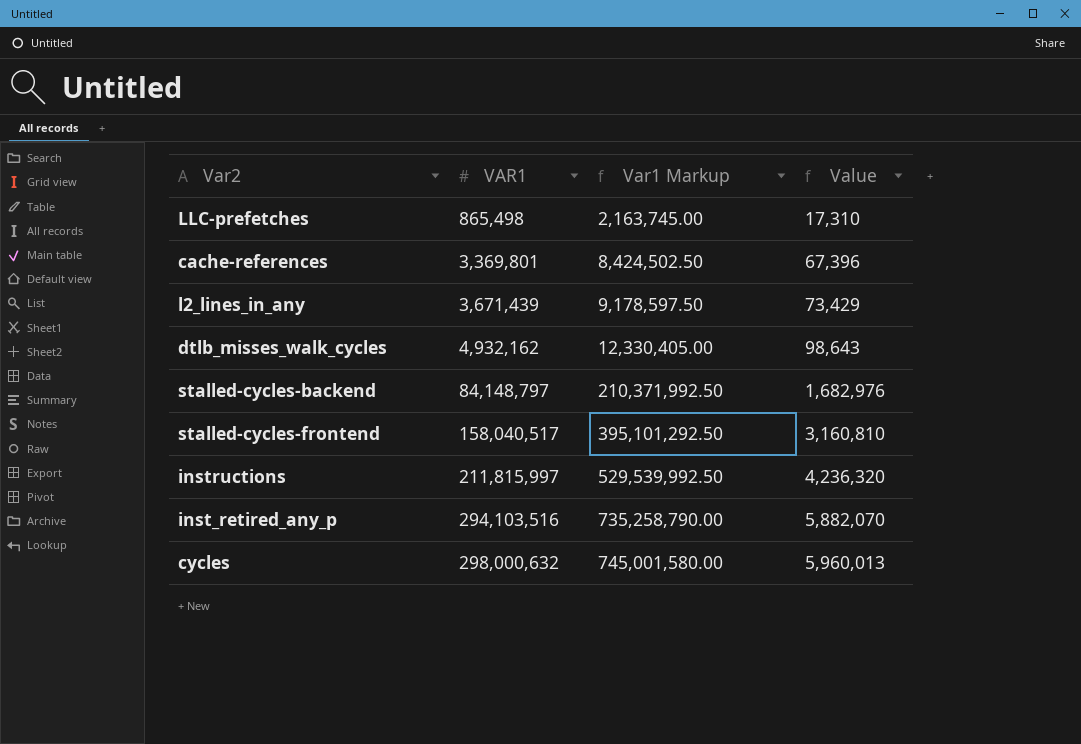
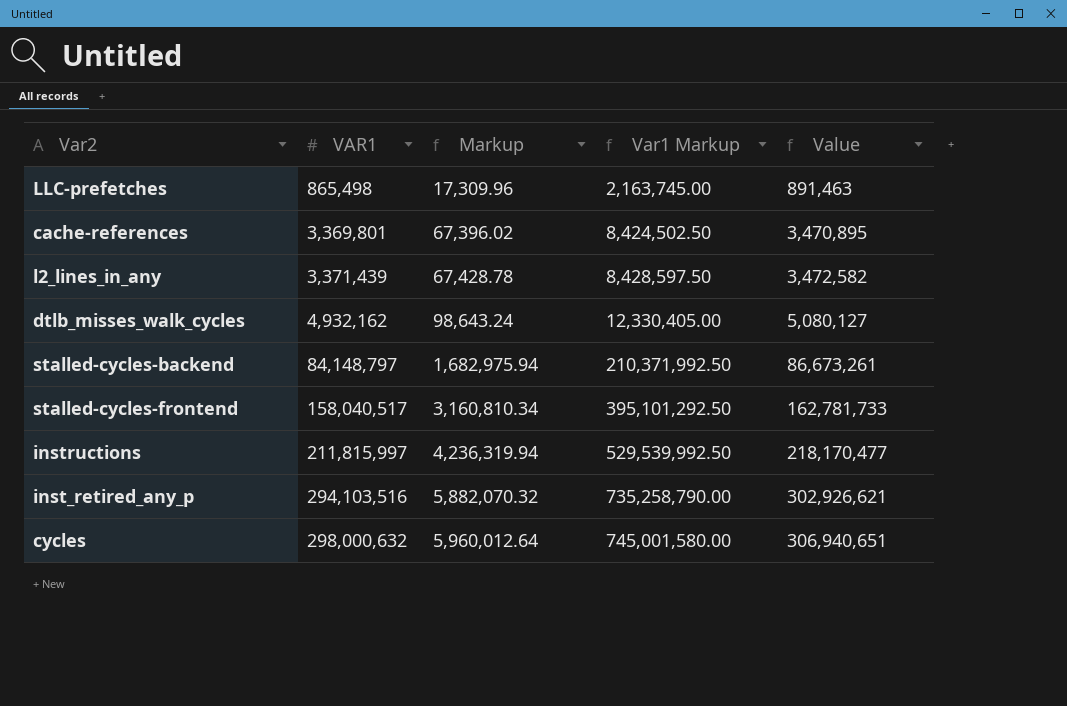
column Markup | formula: none -> [VAR1] * 0.02
column Value | formula: [VAR1] * 0.02 -> [VAR1] * 1.03
l2_lines_in_any | VAR1: 3,671,439 -> 3,371,439
l2_lines_in_any | Var1 Markup: 9,178,597.50 -> 8,428,597.50

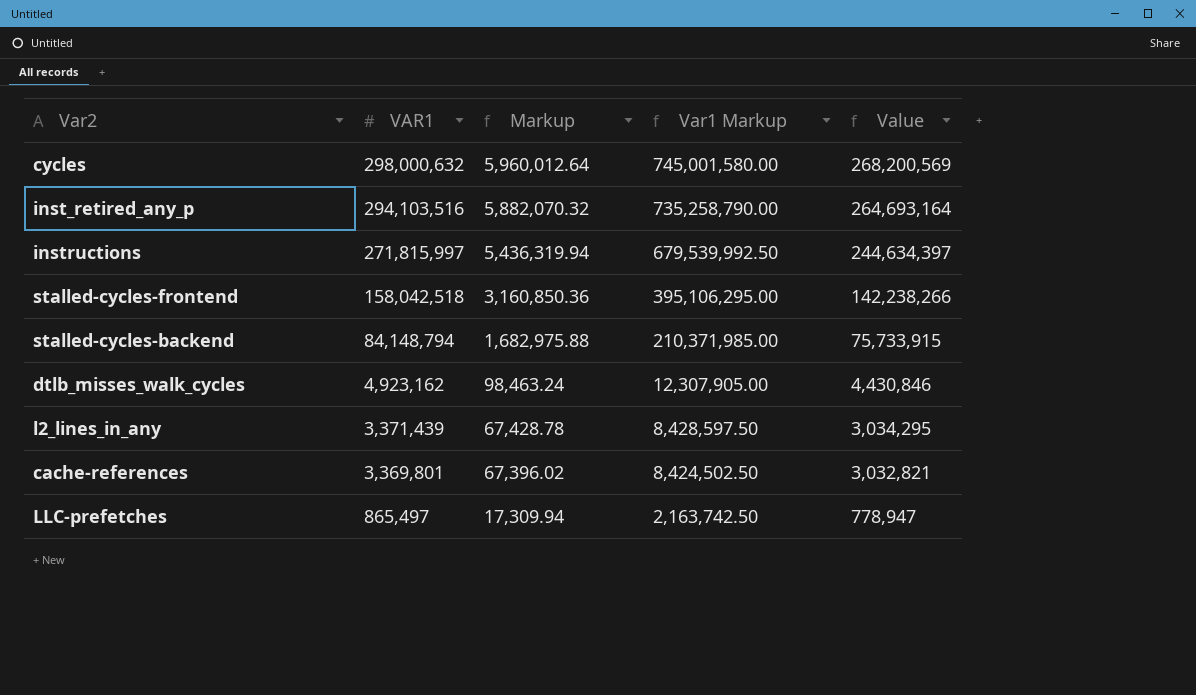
row order: VAR1 ascending -> VAR1 descending
column Value | formula: [VAR1] * 1.03 -> [VAR1] * 0.9
instructions | VAR1: 211,815,997 -> 271,815,997
instructions | Markup: 4,236,319.94 -> 5,436,319.94
instructions | Var1 Markup: 529,539,992.50 -> 679,539,992.50
stalled-cycles-frontend | VAR1: 158,040,517 -> 158,042,518
stalled-cycles-frontend | Markup: 3,160,810.34 -> 3,160,850.36
stalled-cycles-frontend | Var1 Markup: 395,101,292.50 -> 395,106,295.00
stalled-cycles-backend | VAR1: 84,148,797 -> 84,148,794
stalled-cycles-backend | Markup: 1,682,975.94 -> 1,682,975.88
stalled-cycles-backend | Var1 Markup: 210,371,992.50 -> 210,371,985.00
dtlb_misses_walk_cycles | VAR1: 4,932,162 -> 4,923,162
dtlb_misses_walk_cycles | Markup: 98,643.24 -> 98,463.24
dtlb_misses_walk_cycles | Var1 Markup: 12,330,405.00 -> 12,307,905.00
LLC-prefetches | VAR1: 865,498 -> 865,497
LLC-prefetches | Markup: 17,309.96 -> 17,309.94
LLC-prefetches | Var1 Markup: 2,163,745.00 -> 2,163,742.50

